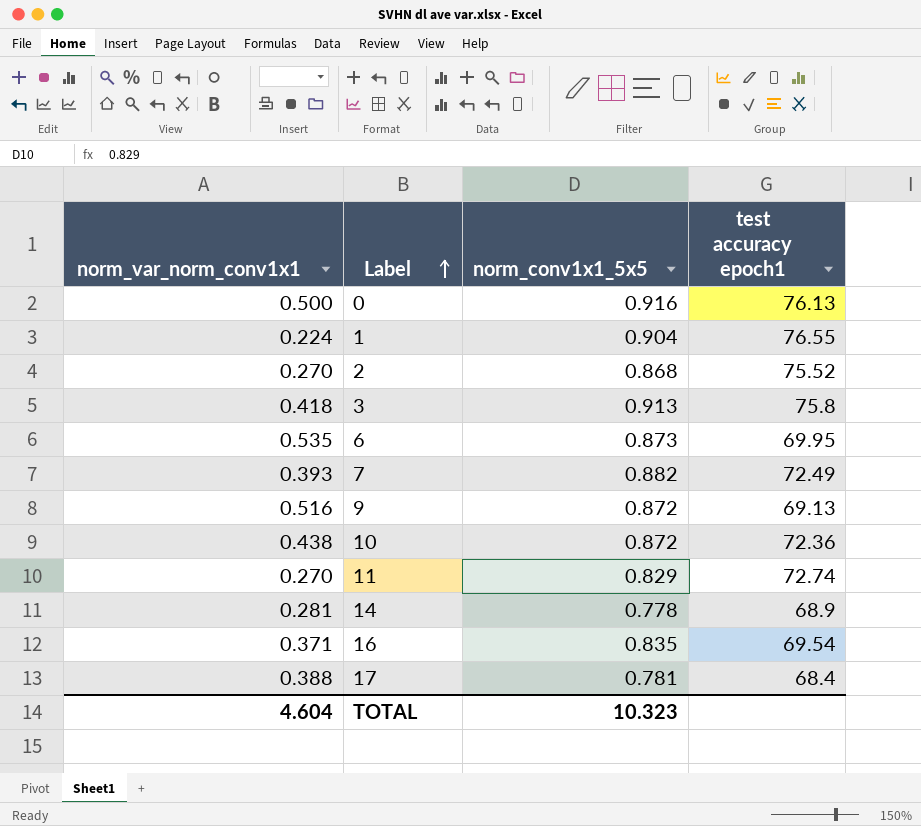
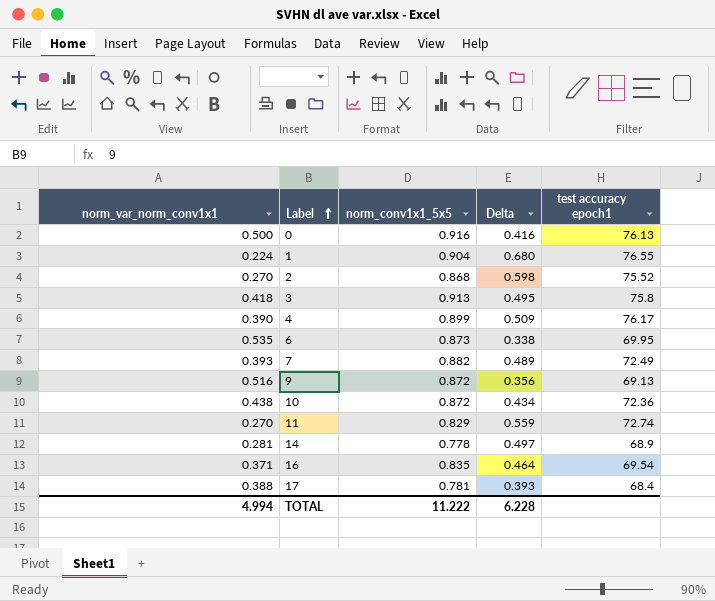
column Delta | formula: none -> [norm_conv1x1_5x5] - [norm_var_norm_conv1x1]
row 4: none -> 0.390 | 0.899 | 0.509 | 76.17
TOTAL | norm_var_norm_conv1x1: 4.604 -> 4.994
TOTAL | norm_conv1x1_5x5: 10.323 -> 11.222

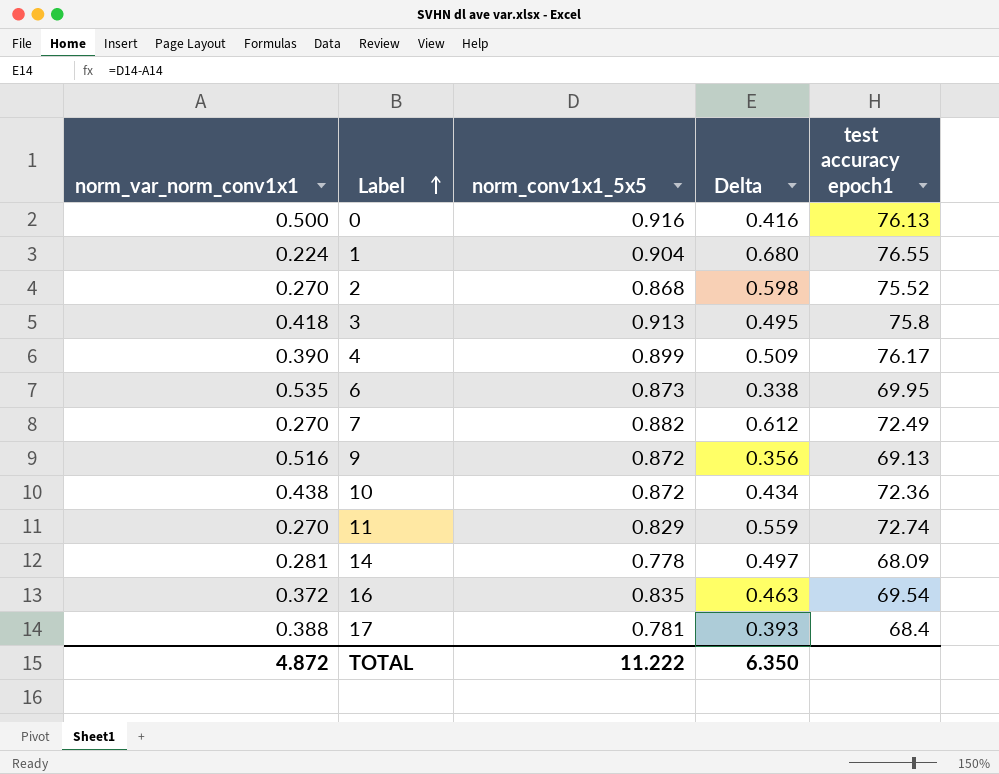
7 | norm_var_norm_conv1x1: 0.393 -> 0.270
7 | Delta: 0.489 -> 0.612
14 | test accuracy epoch1: 68.9 -> 68.09
16 | norm_var_norm_conv1x1: 0.371 -> 0.372
16 | Delta: 0.464 -> 0.463
TOTAL | norm_var_norm_conv1x1: 4.994 -> 4.872
TOTAL | Delta: 6.228 -> 6.350

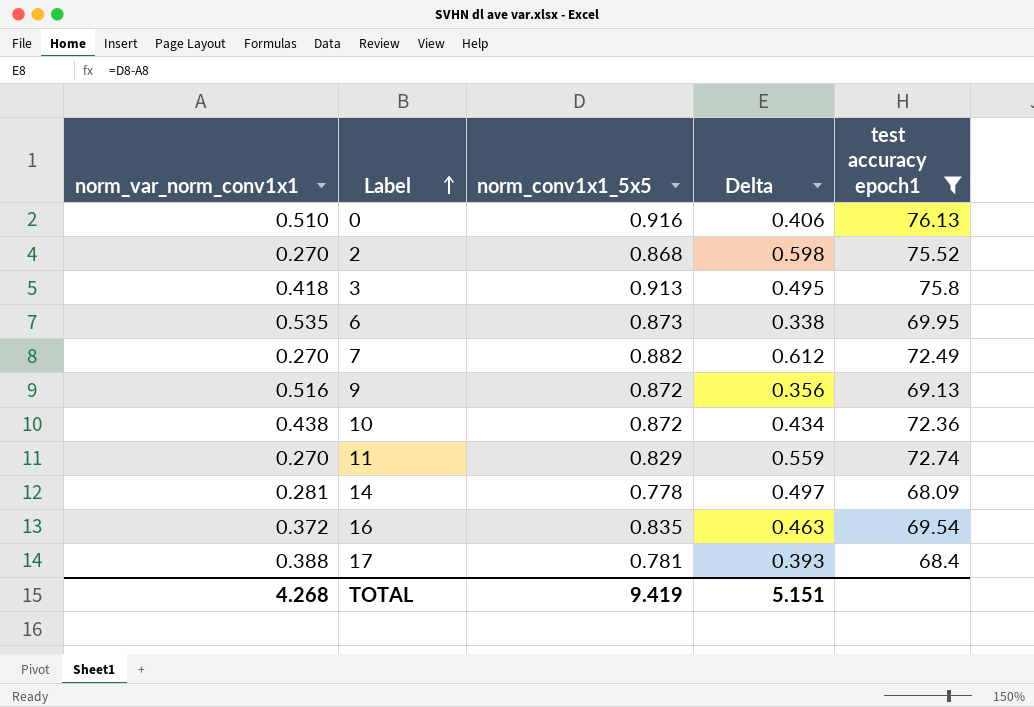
filter: none -> test accuracy epoch1 <= 76.13
0 | norm_var_norm_conv1x1: 0.500 -> 0.510
0 | Delta: 0.416 -> 0.406
TOTAL | norm_var_norm_conv1x1: 4.872 -> 4.268
TOTAL | norm_conv1x1_5x5: 11.222 -> 9.419
TOTAL | Delta: 6.350 -> 5.151

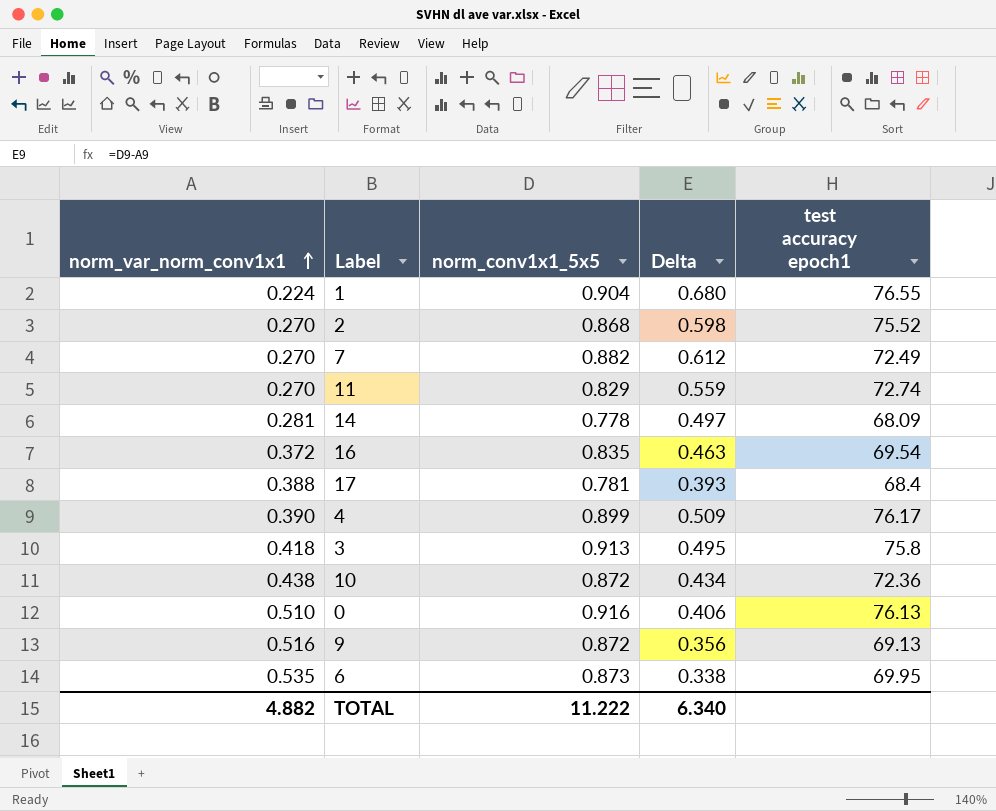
filter: test accuracy epoch1 <= 76.13 -> none
row order: Label ascending -> norm_var_norm_conv1x1 ascending
TOTAL | norm_var_norm_conv1x1: 4.268 -> 4.882
TOTAL | norm_conv1x1_5x5: 9.419 -> 11.222
TOTAL | Delta: 5.151 -> 6.340

